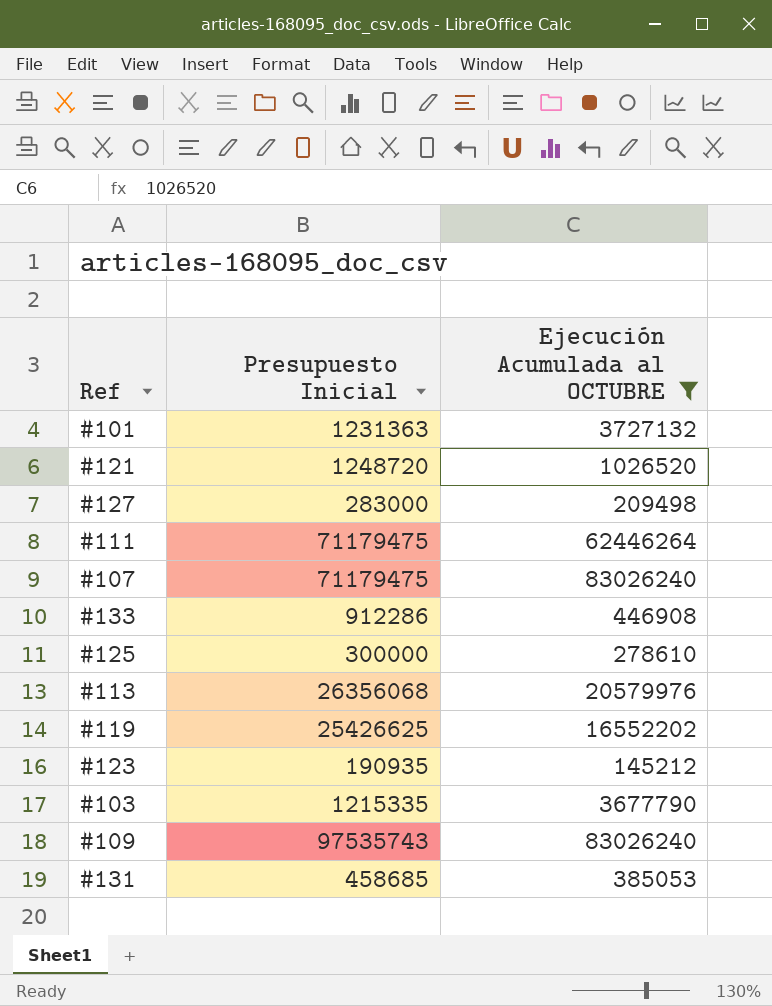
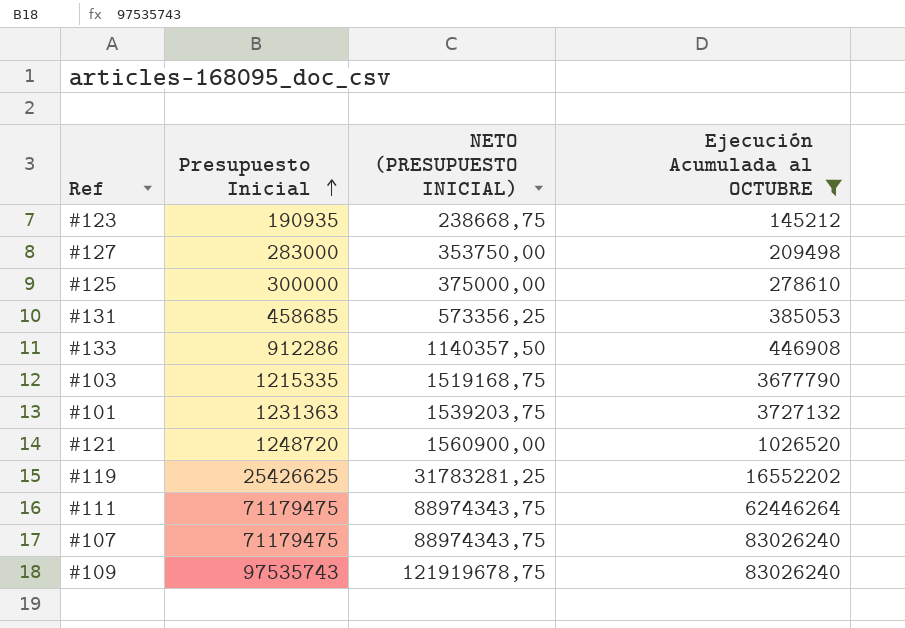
row order: none -> Presupuesto Inicial ascending
column NETO (PRESUPUESTO INICIAL) | formula: none -> [Presupuesto Inicial] * 1,25
row #113: 26356068 | 20579976 -> none

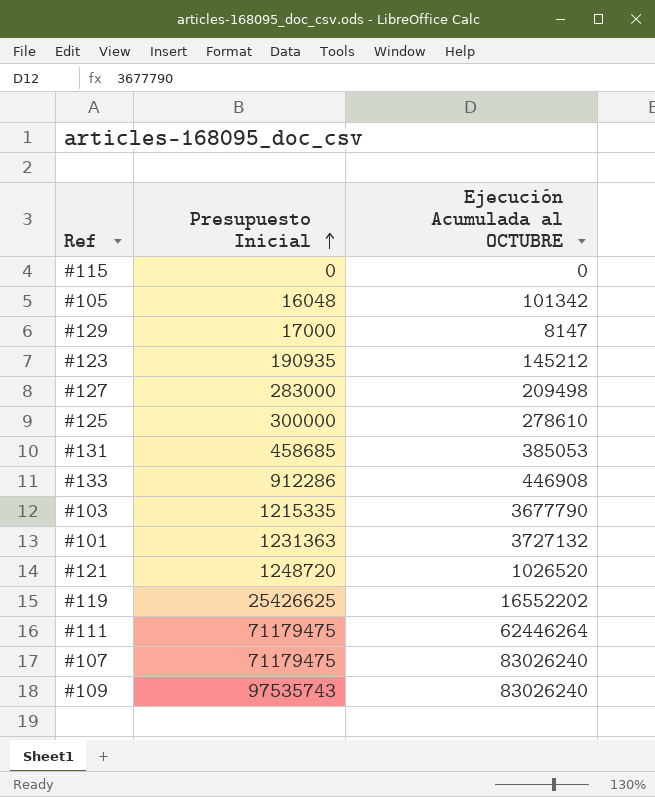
filter: Ejecución Acumulada al OCTUBRE >= 145212 -> none
column NETO (PRESUPUESTO INICIAL) | formula: [Presupuesto Inicial] * 1,25 -> none

